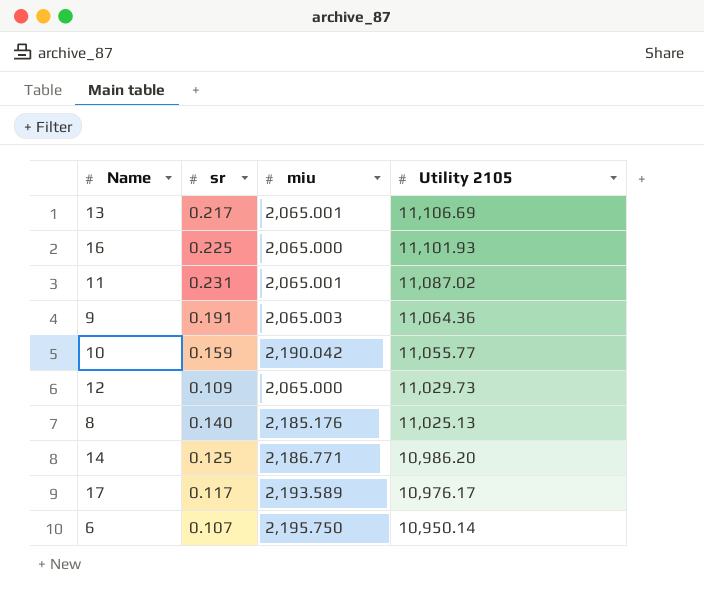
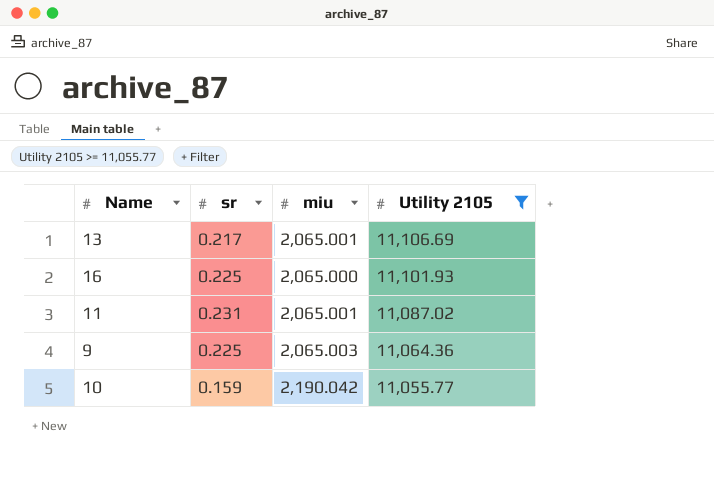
filter: none -> Utility 2105 >= 11,055.77
9 | sr: 0.191 -> 0.225

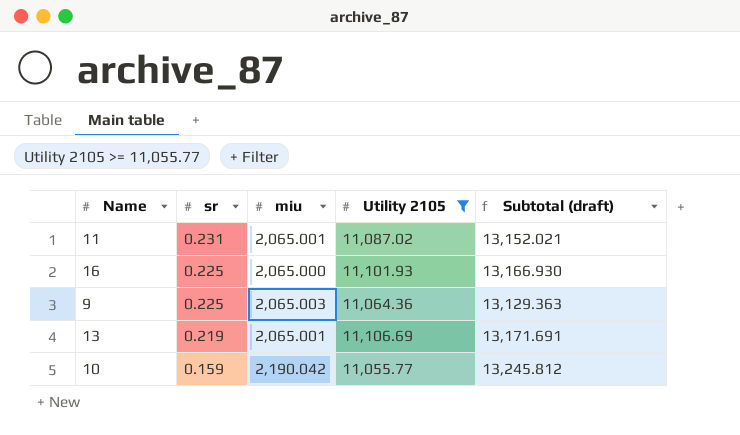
row order: Utility 2105 descending -> sr descending
column Subtotal (draft) | formula: none -> [miu] + [Utility 2105]
13 | sr: 0.217 -> 0.219

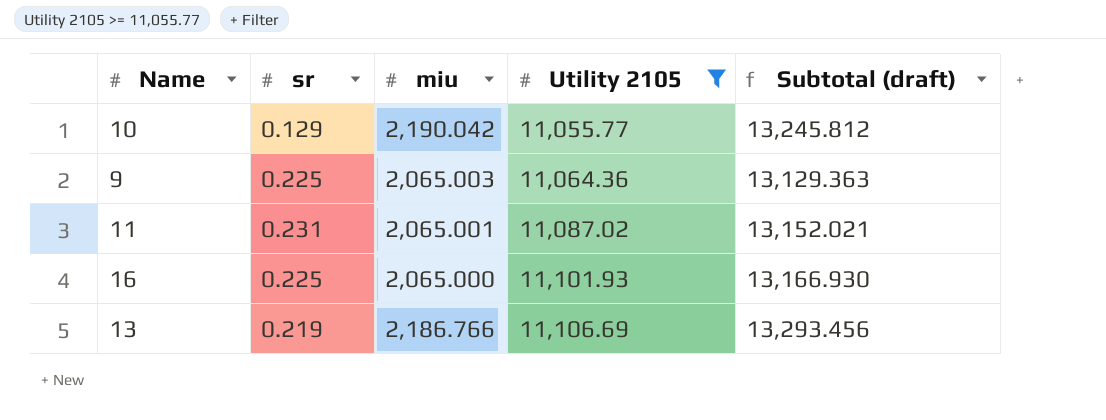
row order: sr descending -> Utility 2105 ascending
10 | sr: 0.159 -> 0.129
13 | miu: 2,065.001 -> 2,186.766
13 | Subtotal (draft): 13,171.691 -> 13,293.456

